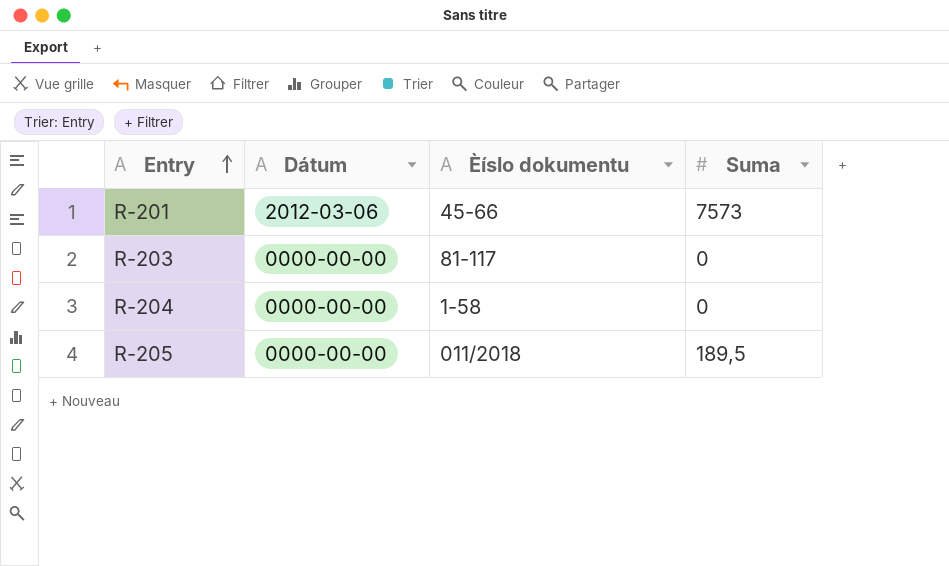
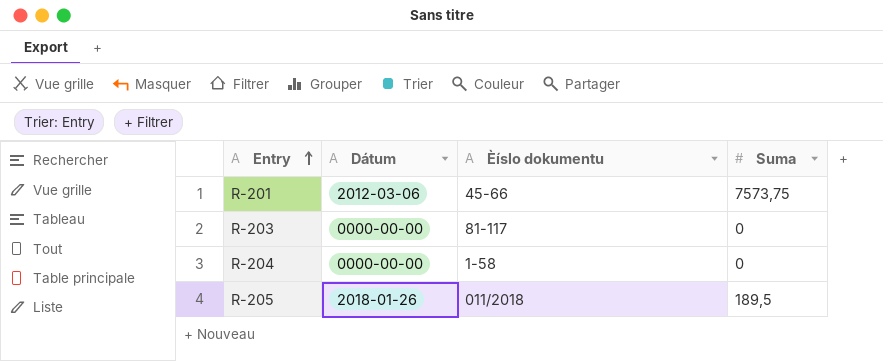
R-201 | Suma: 7573 -> 7573,75
R-205 | Dátum: 0000-00-00 -> 2018-01-26

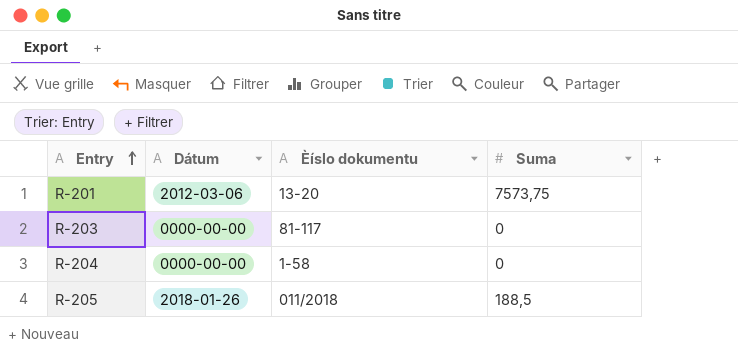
R-201 | Èíslo dokumentu: 45-66 -> 13-20
R-205 | Suma: 189,5 -> 188,5

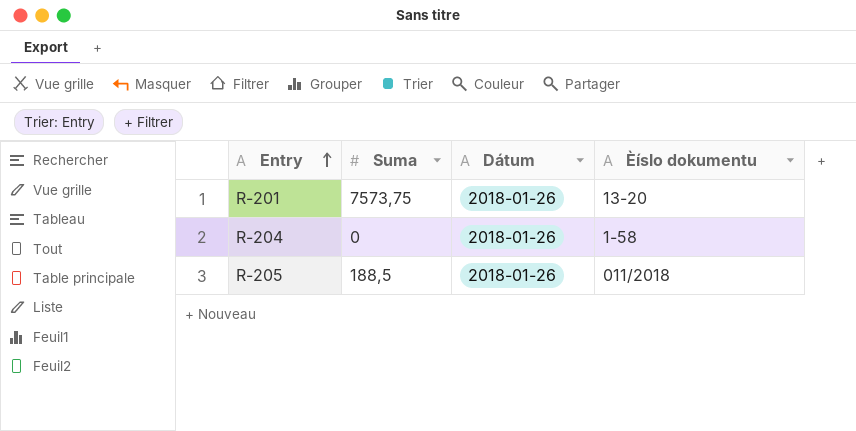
column Suma | position: 4 -> 2
row R-203: 0000-00-00 | 81-117 | 0 -> none
R-201 | Dátum: 2012-03-06 -> 2018-01-26
R-204 | Dátum: 0000-00-00 -> 2018-01-26

